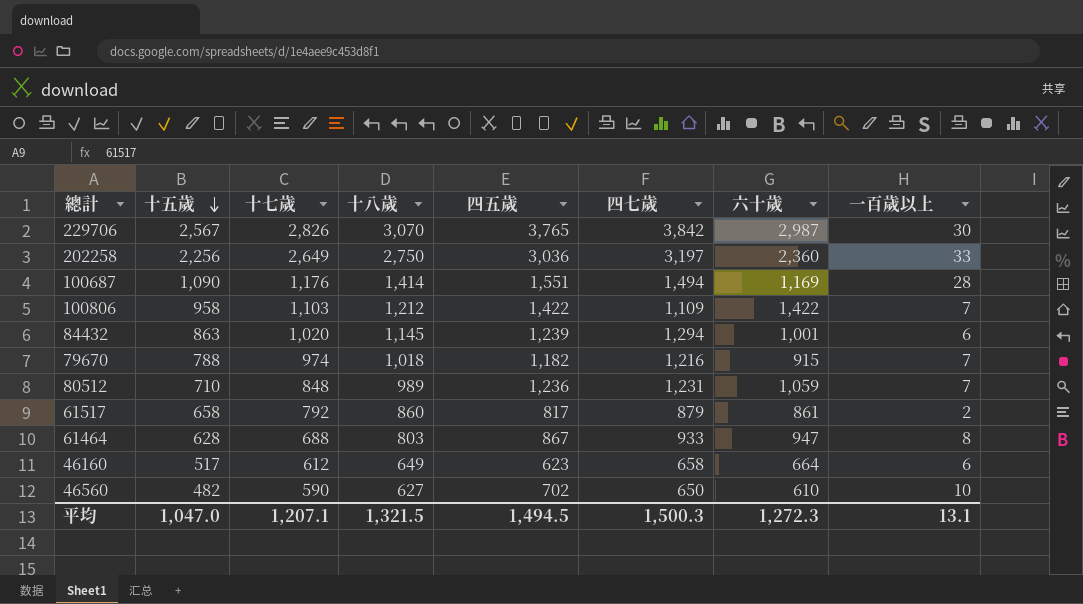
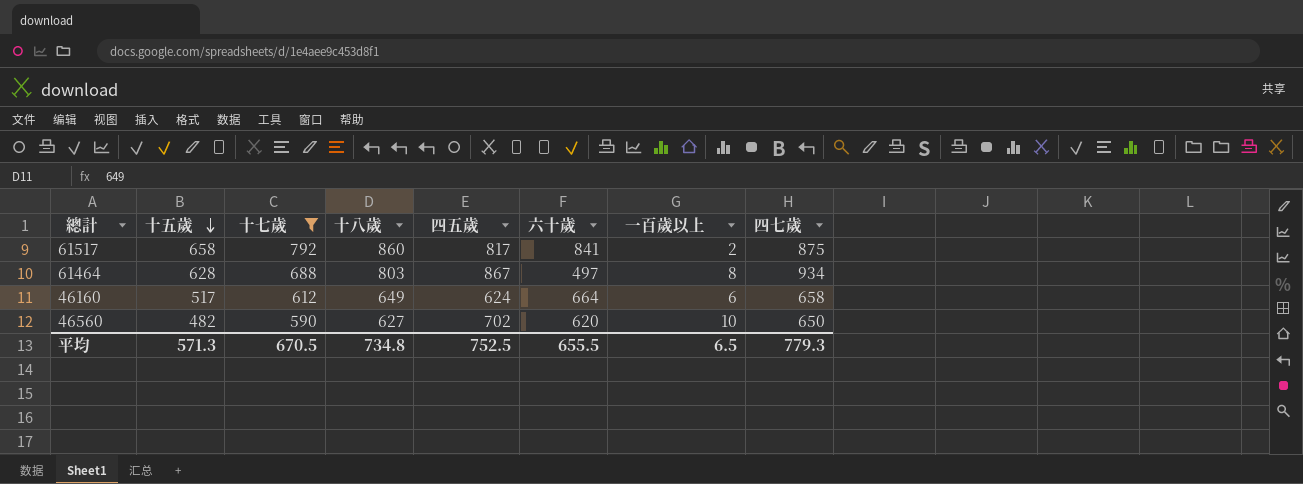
filter: none -> 十七歲 <= 792
column 四七歲 | position: 6 -> 8
61517 | 六十歲: 861 -> 841
61517 | 四七歲: 879 -> 875
61464 | 六十歲: 947 -> 497
61464 | 四七歲: 933 -> 934
46160 | 四五歲: 623 -> 624
46560 | 六十歲: 610 -> 620
平均 | 十五歲: 1,047.0 -> 571.3
平均 | 十七歲: 1,207.1 -> 670.5
平均 | 十八歲: 1,321.5 -> 734.8
平均 | 四五歲: 1,494.5 -> 752.5
平均 | 六十歲: 1,272.3 -> 655.5
平均 | 一百歲以上: 13.1 -> 6.5
平均 | 四七歲: 1,500.3 -> 779.3

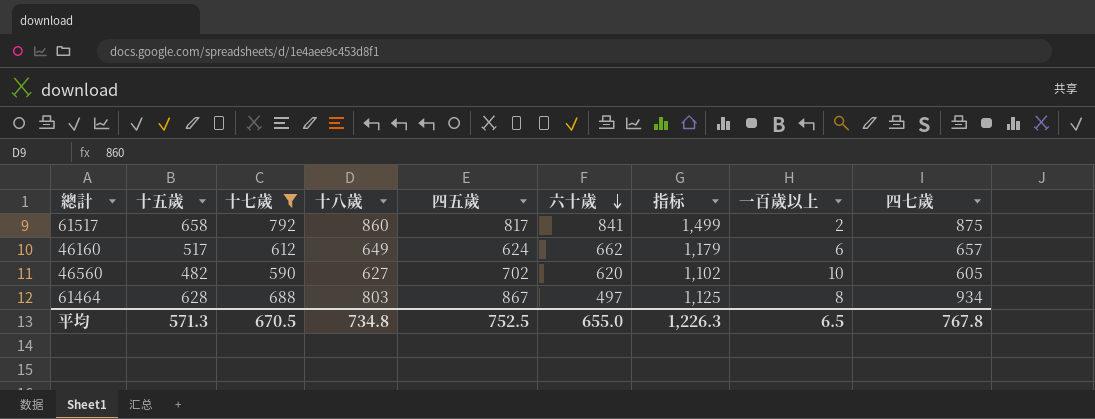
row order: 十五歲 descending -> 六十歲 descending
column 指标 | formula: none -> [十五歲] + [六十歲]
46160 | 六十歲: 664 -> 662
46160 | 四七歲: 658 -> 657
46560 | 四七歲: 650 -> 605
平均 | 六十歲: 655.5 -> 655.0
平均 | 四七歲: 779.3 -> 767.8

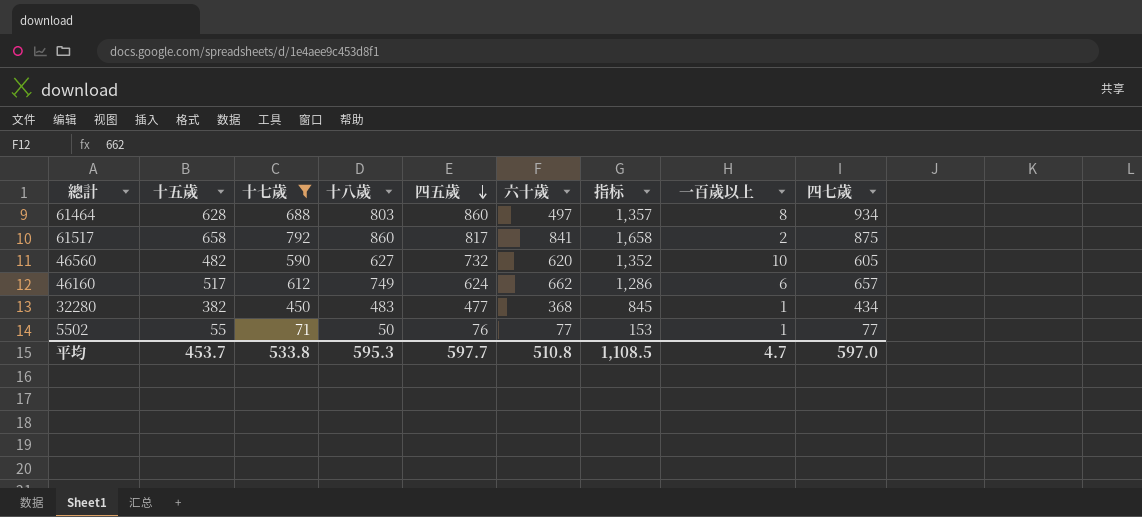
row order: 六十歲 descending -> 四五歲 descending
column 指标 | formula: [十五歲] + [六十歲] -> [四五歲] + [六十歲]
61464 | 四五歲: 867 -> 860
46560 | 四五歲: 702 -> 732
46160 | 十八歲: 649 -> 749
row 32280: none -> 382 | 450 | 483 | 477 | 368 | 845 | 1 | 434
row 5502: none -> 55 | 71 | 50 | 76 | 77 | 153 | 1 | 77
平均 | 十五歲: 571.3 -> 453.7
平均 | 十七歲: 670.5 -> 533.8
平均 | 十八歲: 734.8 -> 595.3
平均 | 四五歲: 752.5 -> 597.7
平均 | 六十歲: 655.0 -> 510.8
平均 | 指标: 1,226.3 -> 1,108.5
平均 | 一百歲以上: 6.5 -> 4.7
平均 | 四七歲: 767.8 -> 597.0

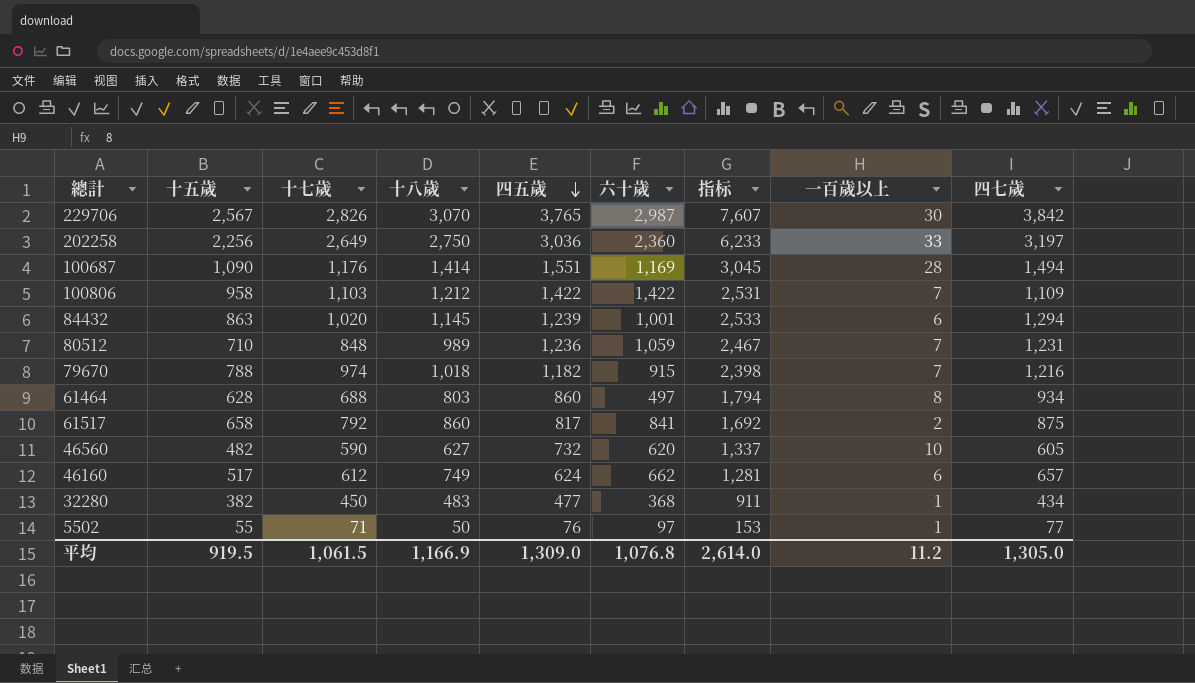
filter: 十七歲 <= 792 -> none
column 指标 | formula: [四五歲] + [六十歲] -> [四五歲] + [四七歲]
5502 | 六十歲: 77 -> 97
平均 | 十五歲: 453.7 -> 919.5
平均 | 十七歲: 533.8 -> 1,061.5
平均 | 十八歲: 595.3 -> 1,166.9
平均 | 四五歲: 597.7 -> 1,309.0
平均 | 六十歲: 510.8 -> 1,076.8
平均 | 指标: 1,108.5 -> 2,614.0
平均 | 一百歲以上: 4.7 -> 11.2
平均 | 四七歲: 597.0 -> 1,305.0

